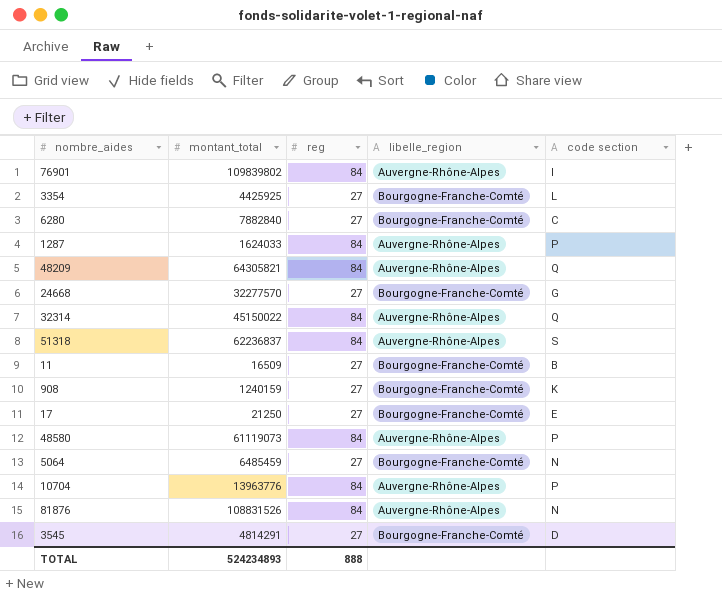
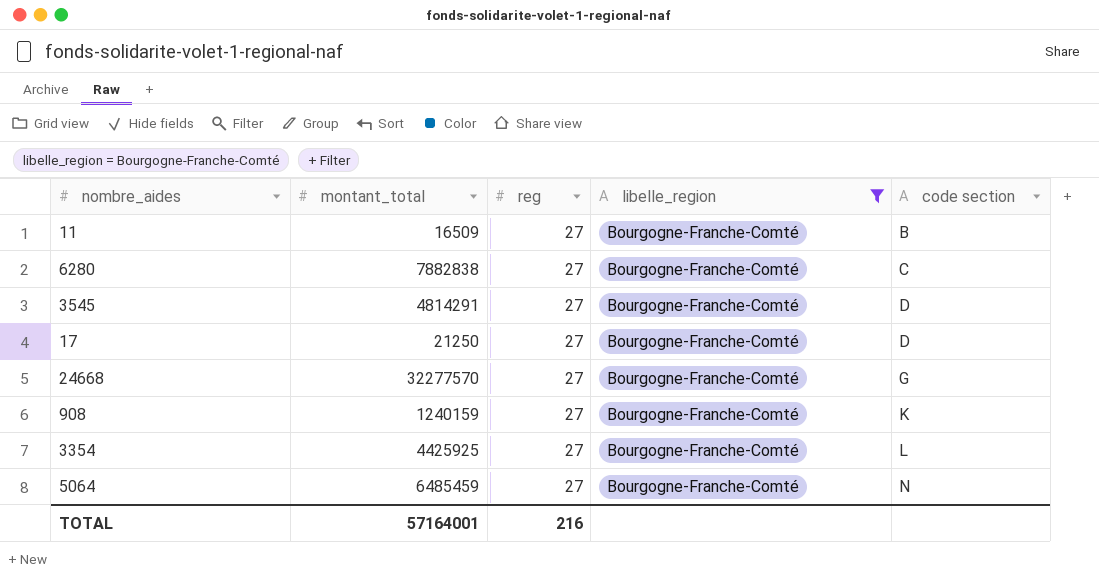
filter: none -> libelle_region = Bourgogne-Franche-Comté
row order: none -> code section ascending
6280 | montant_total: 7882840 -> 7882838
17 | code section: E -> D
TOTAL | montant_total: 524234893 -> 57164001
TOTAL | reg: 888 -> 216

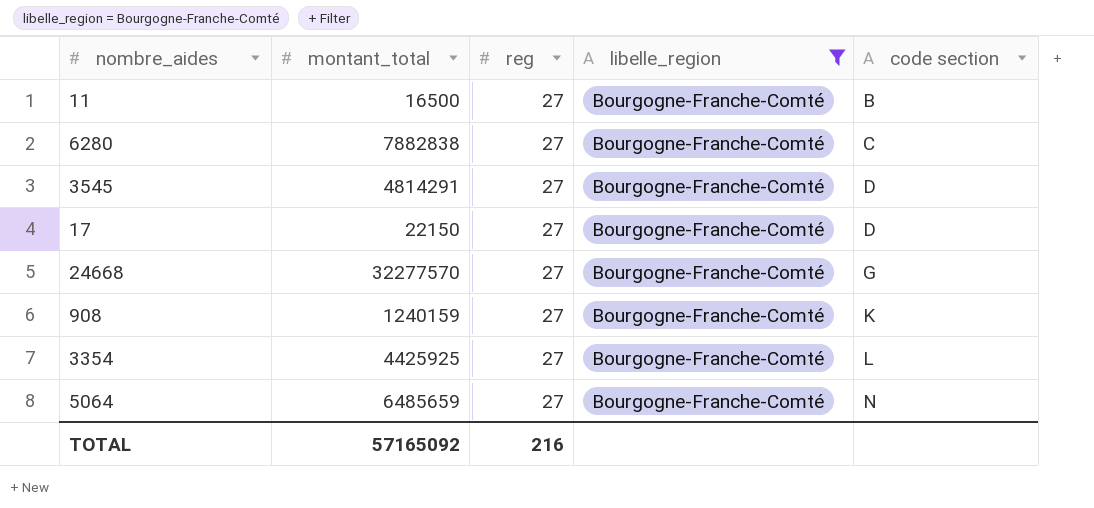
11 | montant_total: 16509 -> 16500
17 | montant_total: 21250 -> 22150
5064 | montant_total: 6485459 -> 6485659
TOTAL | montant_total: 57164001 -> 57165092

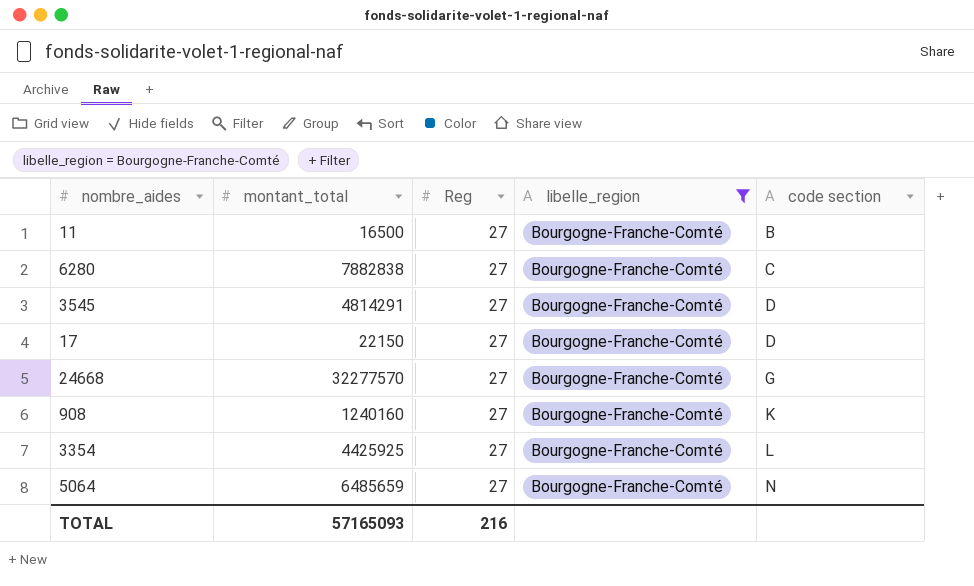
column name: reg -> Reg
908 | montant_total: 1240159 -> 1240160
TOTAL | montant_total: 57165092 -> 57165093

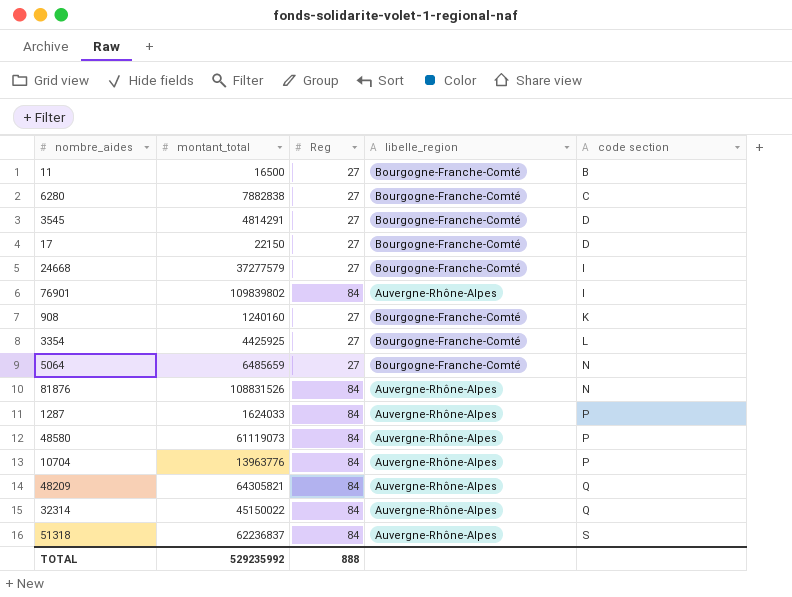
filter: libelle_region = Bourgogne-Franche-Comté -> none
24668 | montant_total: 32277570 -> 37277579
24668 | code section: G -> I
TOTAL | montant_total: 57165093 -> 529235992
TOTAL | Reg: 216 -> 888

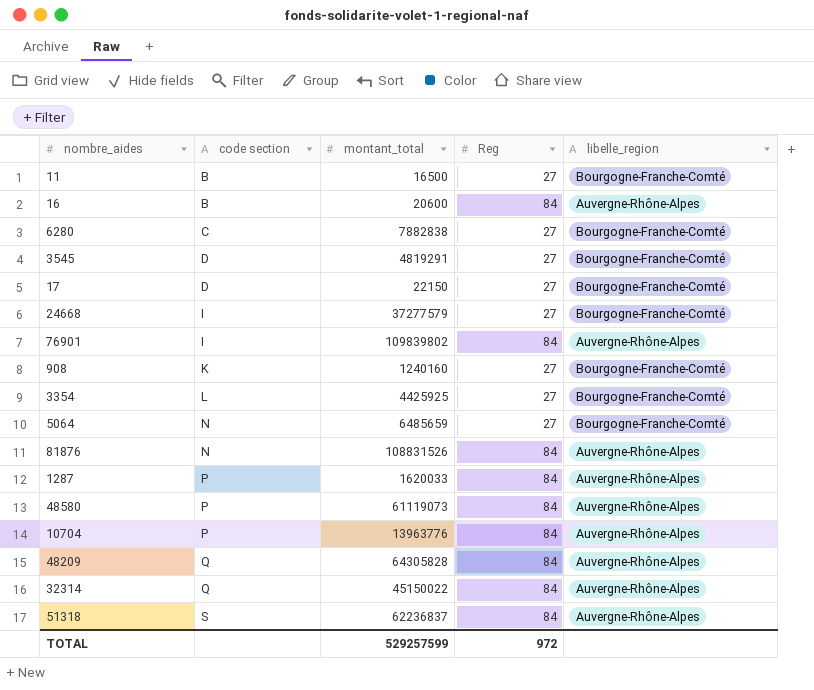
column code section | position: 5 -> 2
row 16: none -> B | 20600 | 84 | Auvergne-Rhône-Alpes
3545 | montant_total: 4814291 -> 4819291
1287 | montant_total: 1624033 -> 1620033
48209 | montant_total: 64305821 -> 64305828
TOTAL | montant_total: 529235992 -> 529257599
TOTAL | Reg: 888 -> 972

